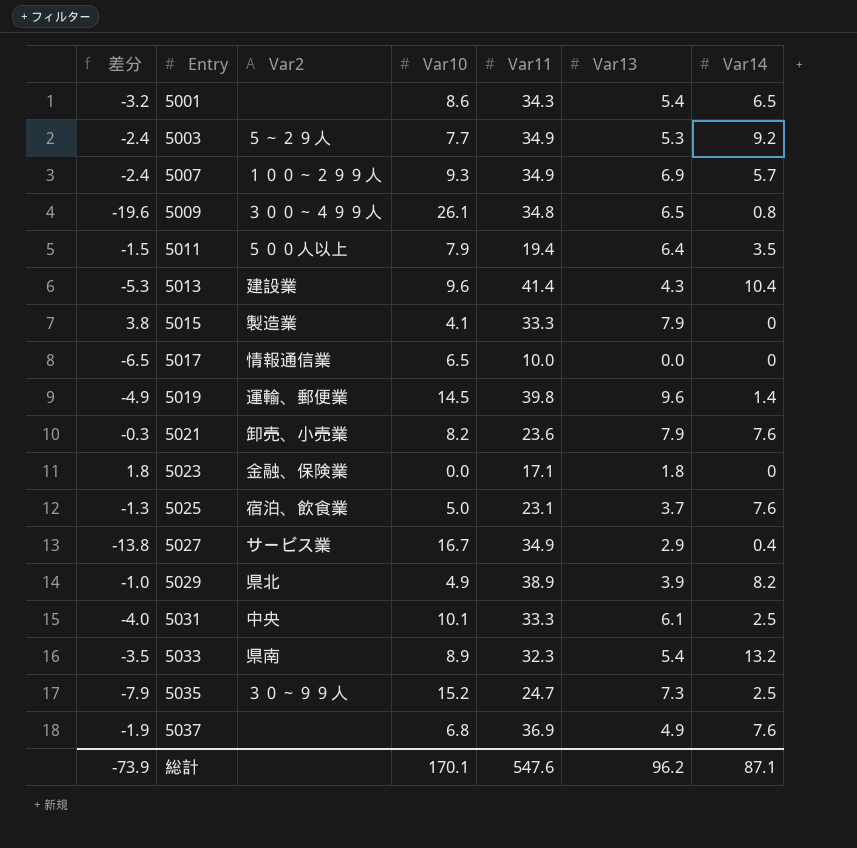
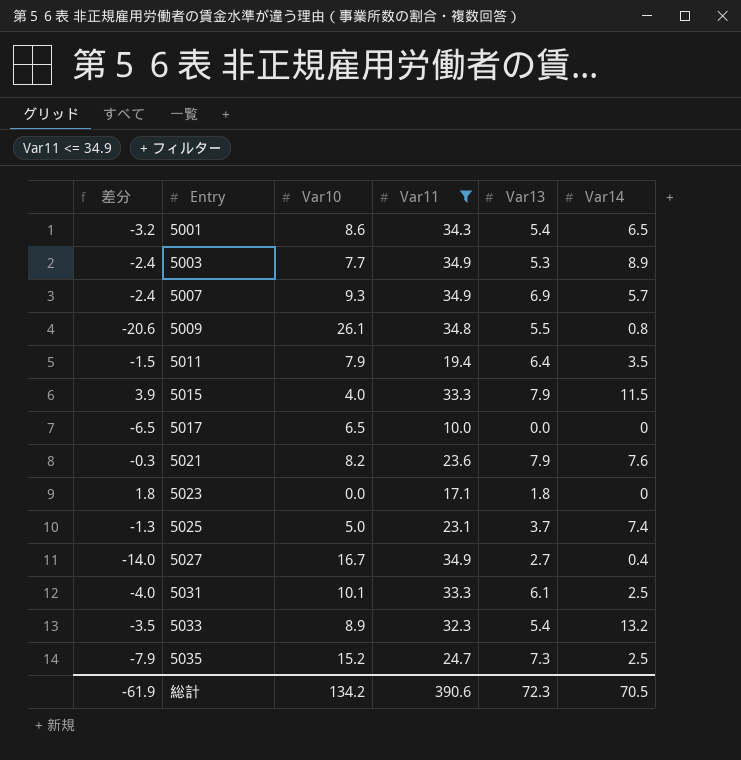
filter: none -> Var11 <= 34.9
column Var2 | position: 3 -> none
5003 | Var14: 9.2 -> 8.9
5009 | 差分: -19.6 -> -20.6
5009 | Var13: 6.5 -> 5.5
5015 | 差分: 3.8 -> 3.9
5015 | Var10: 4.1 -> 4.0
5015 | Var14: 0 -> 11.5
5025 | Var14: 7.6 -> 7.4
5027 | 差分: -13.8 -> -14.0
5027 | Var13: 2.9 -> 2.7
総計 | 差分: -73.9 -> -61.9
総計 | Var10: 170.1 -> 134.2
総計 | Var11: 547.6 -> 390.6
総計 | Var13: 96.2 -> 72.3
総計 | Var14: 87.1 -> 70.5

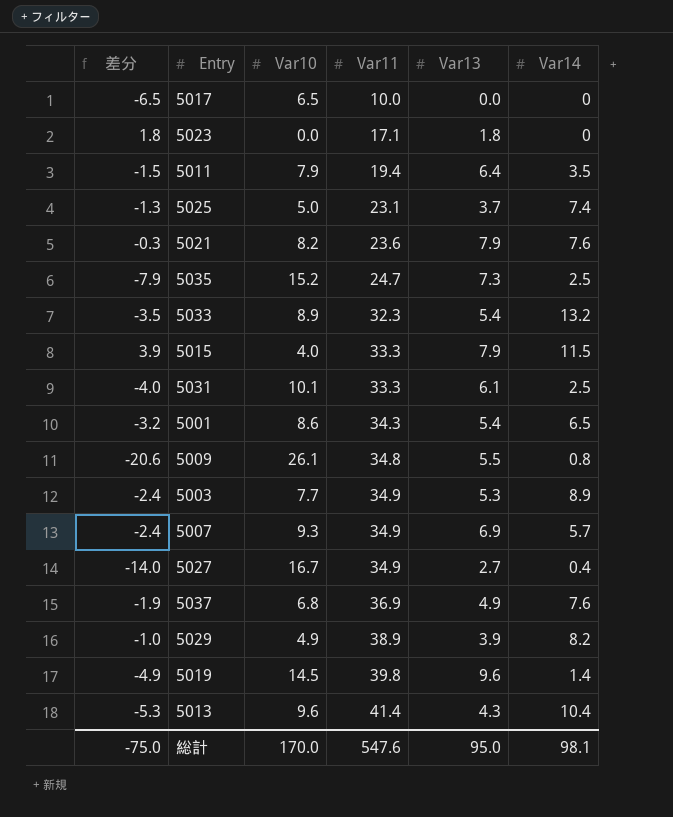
filter: Var11 <= 34.9 -> none
row order: Entry ascending -> Var11 ascending
総計 | 差分: -61.9 -> -75.0
総計 | Var10: 134.2 -> 170.0
総計 | Var11: 390.6 -> 547.6
総計 | Var13: 72.3 -> 95.0
総計 | Var14: 70.5 -> 98.1

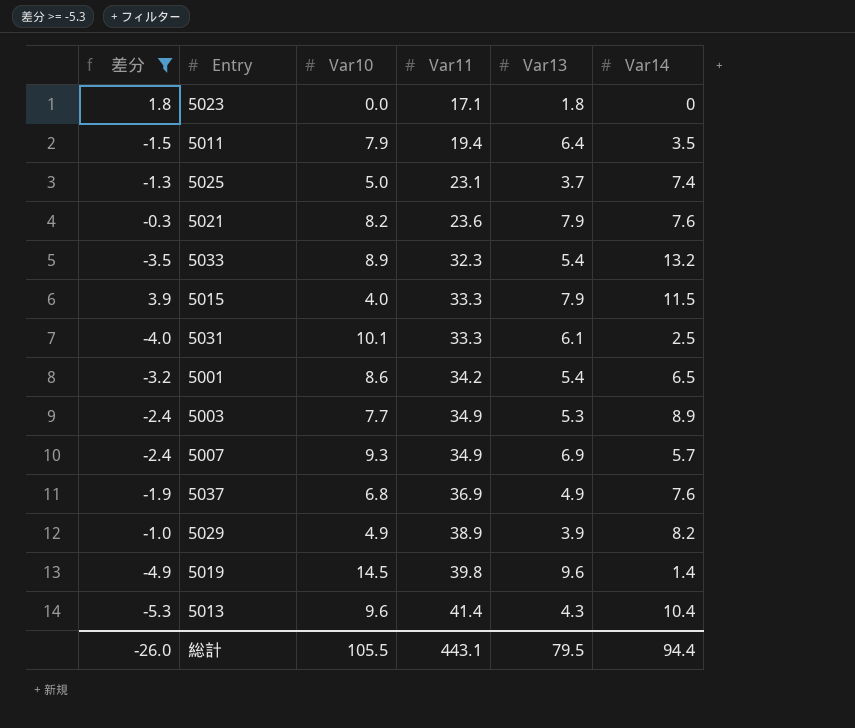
filter: none -> 差分 >= -5.3
5001 | Var11: 34.3 -> 34.2
総計 | 差分: -75.0 -> -26.0
総計 | Var10: 170.0 -> 105.5
総計 | Var11: 547.6 -> 443.1
総計 | Var13: 95.0 -> 79.5
総計 | Var14: 98.1 -> 94.4

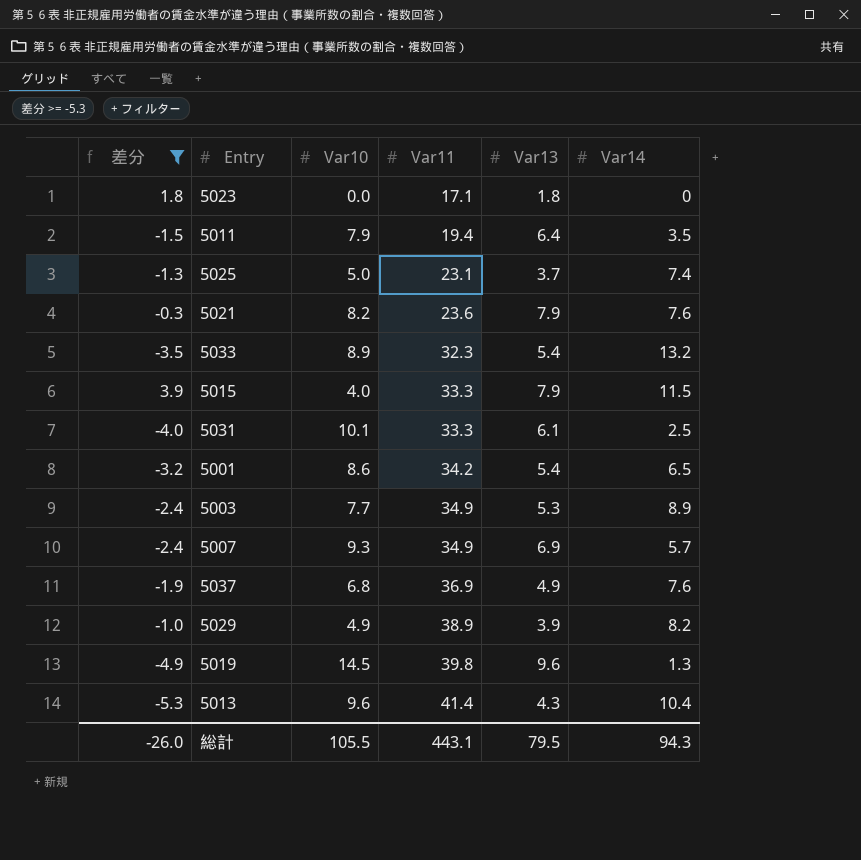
5019 | Var14: 1.4 -> 1.3
総計 | Var14: 94.4 -> 94.3

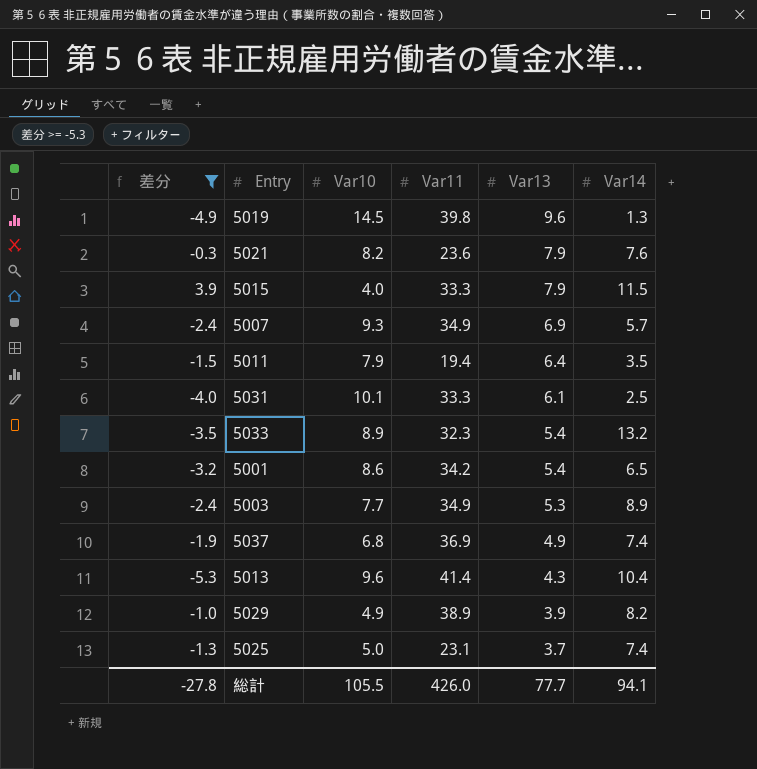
row order: Var11 ascending -> Var13 descending
row 5023: 1.8 | 0.0 | 17.1 | 1.8 | 0 -> none
5037 | Var14: 7.6 -> 7.4
総計 | 差分: -26.0 -> -27.8
総計 | Var11: 443.1 -> 426.0
総計 | Var13: 79.5 -> 77.7
総計 | Var14: 94.3 -> 94.1

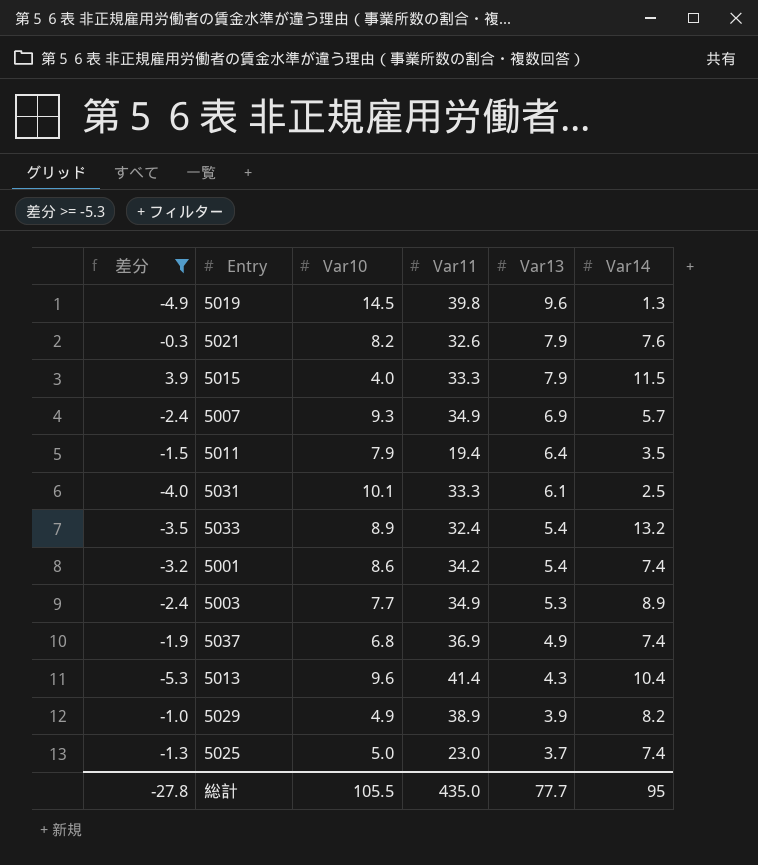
5021 | Var11: 23.6 -> 32.6
5033 | Var11: 32.3 -> 32.4
5001 | Var14: 6.5 -> 7.4
5025 | Var11: 23.1 -> 23.0
総計 | Var11: 426.0 -> 435.0
総計 | Var14: 94.1 -> 95

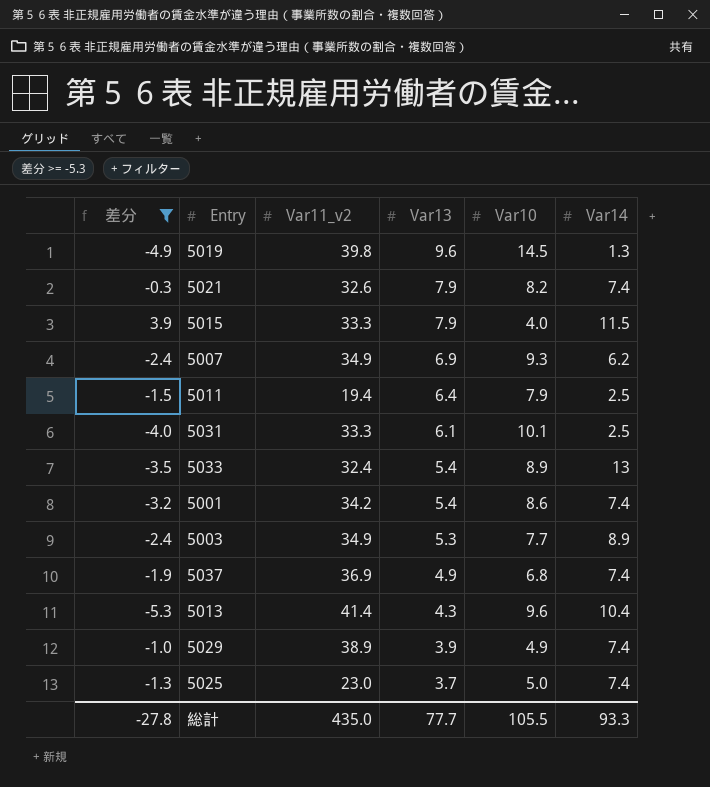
column name: Var11 -> Var11_v2
column Var10 | position: 3 -> 5
5021 | Var14: 7.6 -> 7.4
5007 | Var14: 5.7 -> 6.2
5011 | Var14: 3.5 -> 2.5
5033 | Var14: 13.2 -> 13
5029 | Var14: 8.2 -> 7.4
総計 | Var14: 95 -> 93.3

